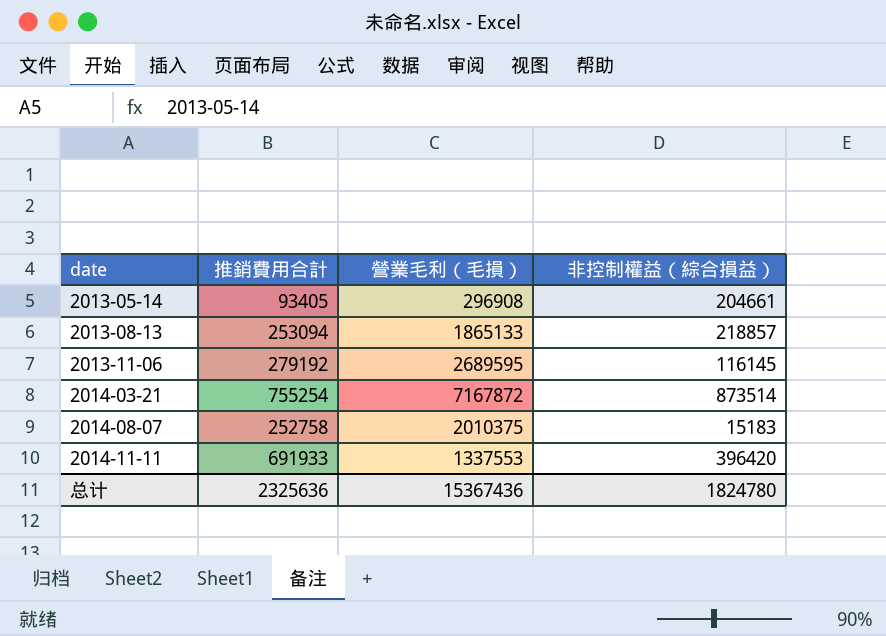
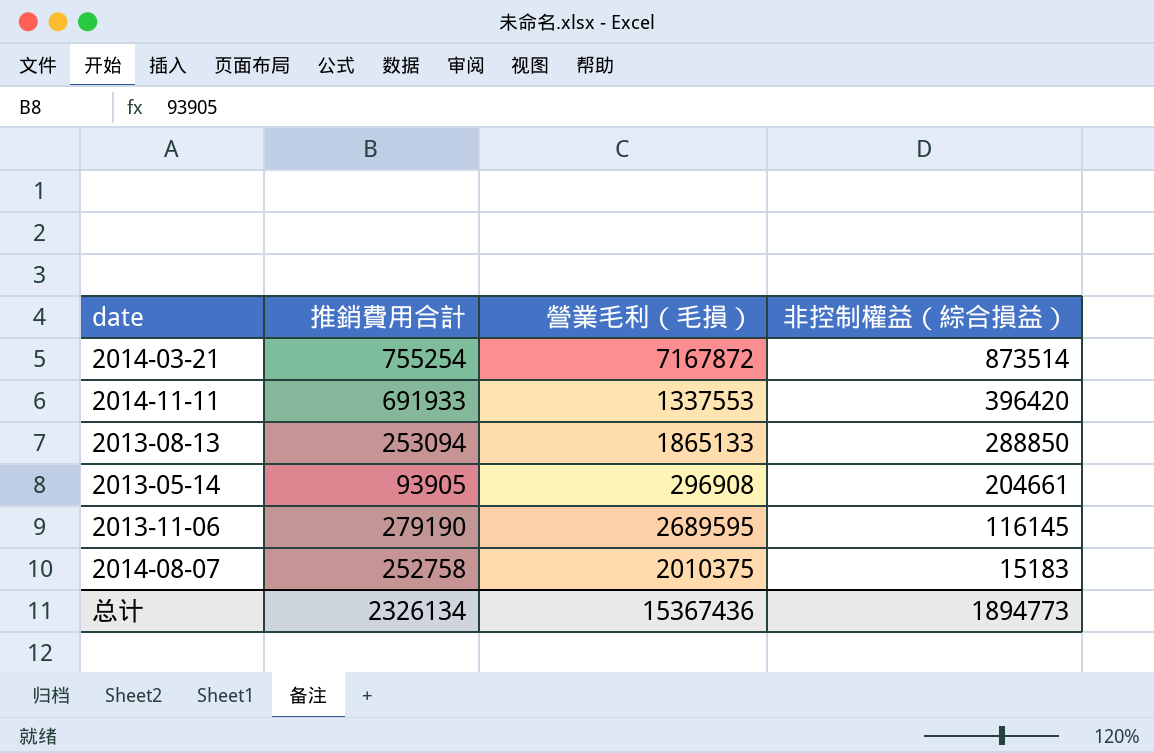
row order: date ascending -> 非控制權益（綜合損益） descending
2013-08-13 | 非控制權益（綜合損益）: 218857 -> 288850
2013-05-14 | 推銷費用合計: 93405 -> 93905
2013-11-06 | 推銷費用合計: 279192 -> 279190
总计 | 推銷費用合計: 2325636 -> 2326134
总计 | 非控制權益（綜合損益）: 1824780 -> 1894773

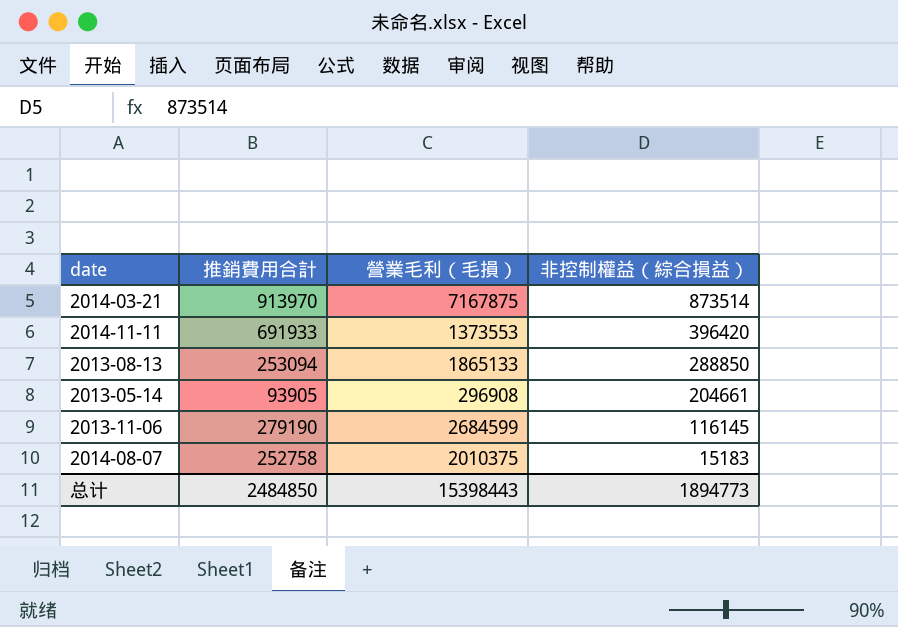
2014-03-21 | 推銷費用合計: 755254 -> 913970
2014-03-21 | 營業毛利（毛損）: 7167872 -> 7167875
2014-11-11 | 營業毛利（毛損）: 1337553 -> 1373553
2013-11-06 | 營業毛利（毛損）: 2689595 -> 2684599
总计 | 推銷費用合計: 2326134 -> 2484850
总计 | 營業毛利（毛損）: 15367436 -> 15398443

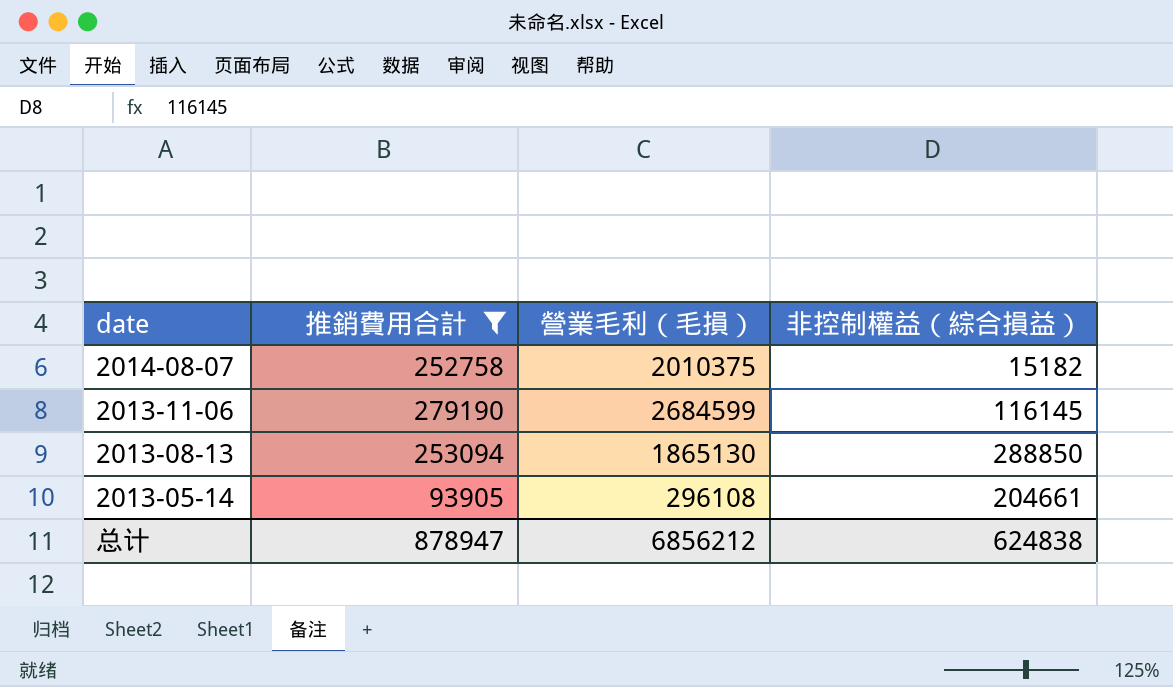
filter: none -> 推銷費用合計 <= 279190
row order: 非控制權益（綜合損益） descending -> date descending
2014-08-07 | 非控制權益（綜合損益）: 15183 -> 15182
2013-08-13 | 營業毛利（毛損）: 1865133 -> 1865130
2013-05-14 | 營業毛利（毛損）: 296908 -> 296108
总计 | 推銷費用合計: 2484850 -> 878947
总计 | 營業毛利（毛損）: 15398443 -> 6856212
总计 | 非控制權益（綜合損益）: 1894773 -> 624838

